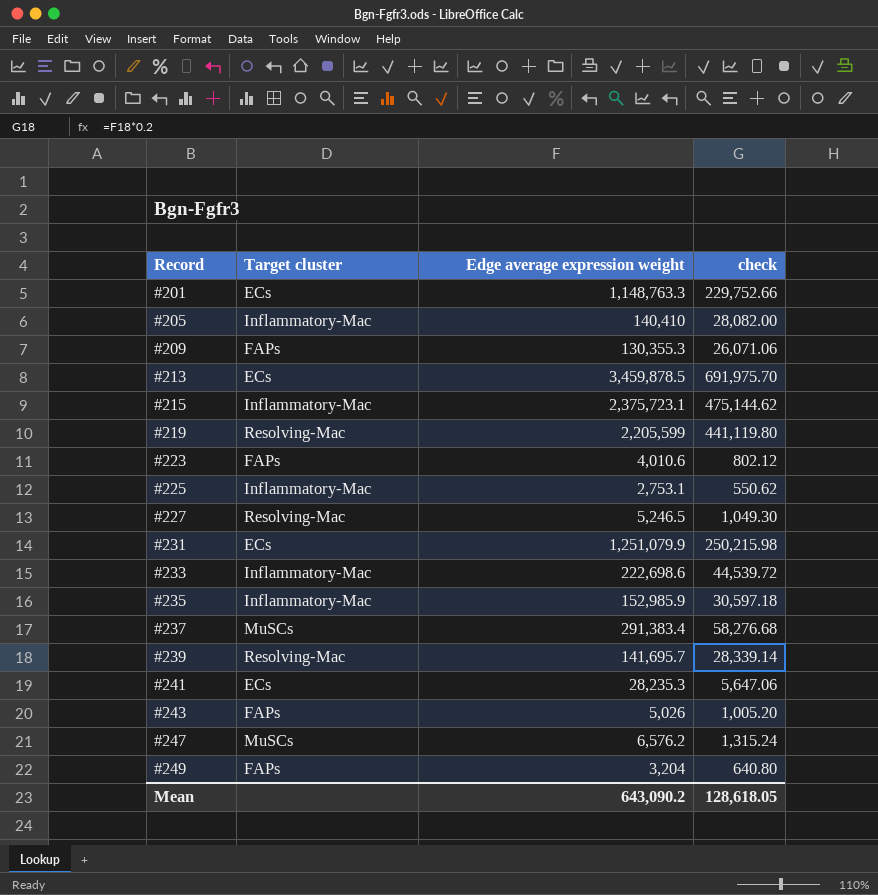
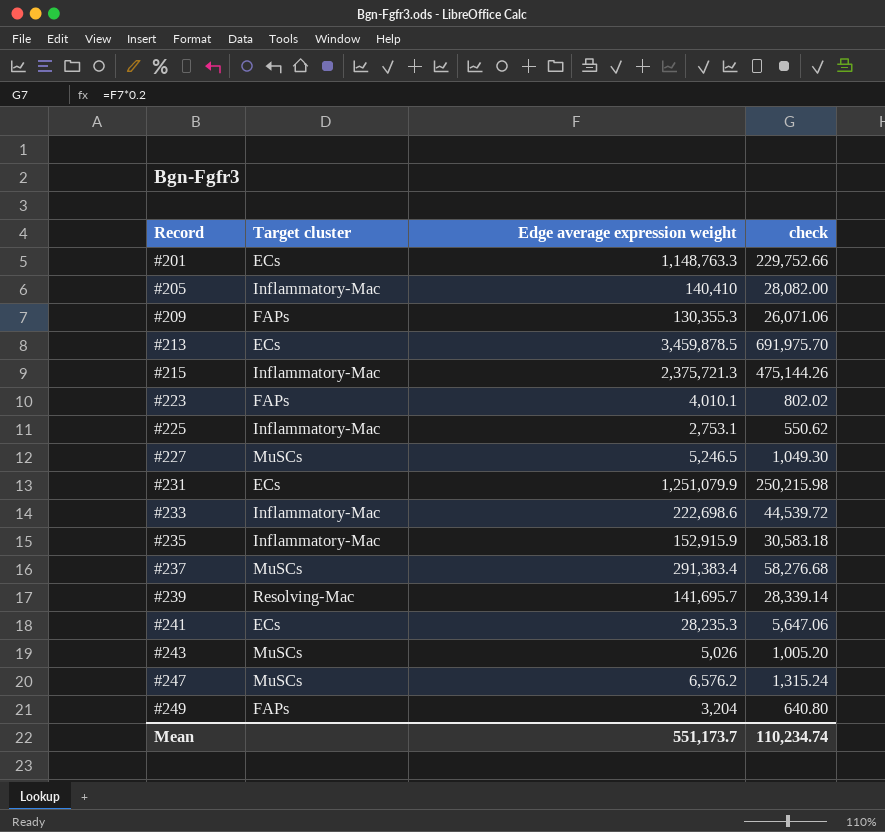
row #219: Resolving-Mac | 2,205,599 | 441,119.80 -> none
#215 | Edge average expression weight: 2,375,723.1 -> 2,375,721.3
#215 | check: 475,144.62 -> 475,144.26
#223 | Edge average expression weight: 4,010.6 -> 4,010.1
#223 | check: 802.12 -> 802.02
#227 | Target cluster: Resolving-Mac -> MuSCs
#235 | Edge average expression weight: 152,985.9 -> 152,915.9
#235 | check: 30,597.18 -> 30,583.18
#243 | Target cluster: FAPs -> MuSCs
Mean | Edge average expression weight: 643,090.2 -> 551,173.7
Mean | check: 128,618.05 -> 110,234.74

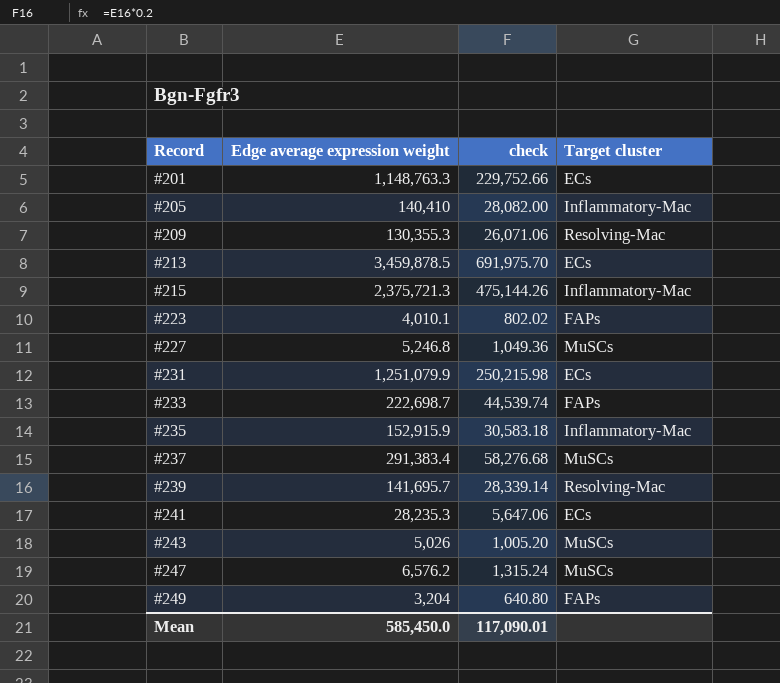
column Target cluster | position: 2 -> 4
row #225: Inflammatory-Mac | 2,753.1 | 550.62 -> none
#209 | Target cluster: FAPs -> Resolving-Mac
#227 | Edge average expression weight: 5,246.5 -> 5,246.8
#227 | check: 1,049.30 -> 1,049.36
#233 | Edge average expression weight: 222,698.6 -> 222,698.7
#233 | check: 44,539.72 -> 44,539.74
#233 | Target cluster: Inflammatory-Mac -> FAPs
Mean | Edge average expression weight: 551,173.7 -> 585,450.0
Mean | check: 110,234.74 -> 117,090.01

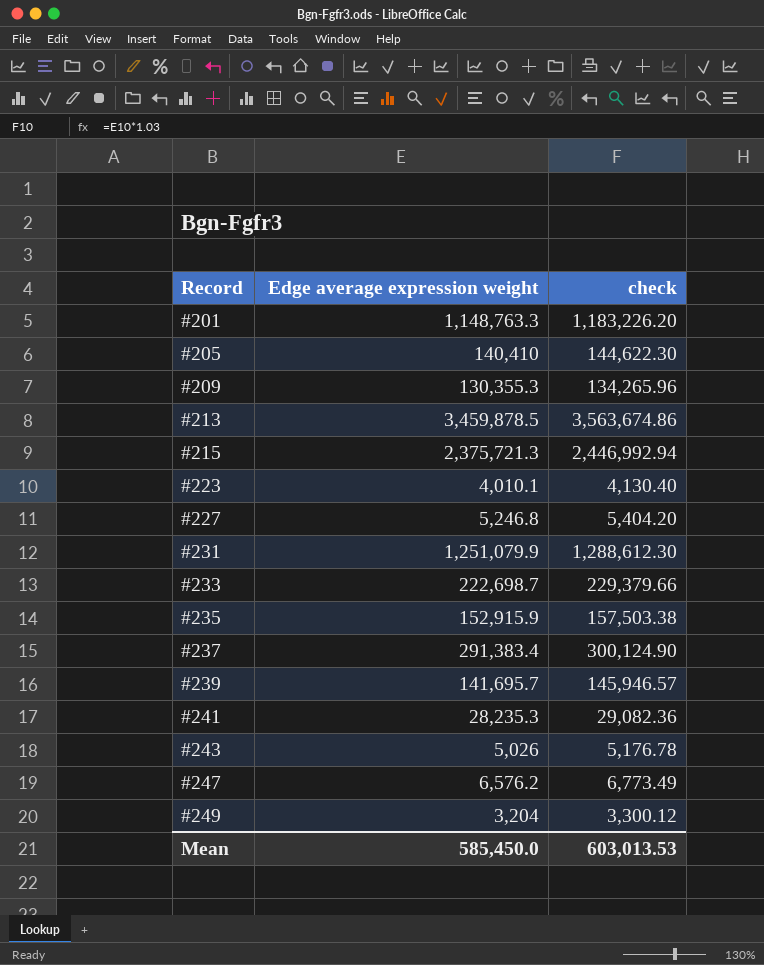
column Target cluster | position: 4 -> none
column check | formula: [Edge average expression weight] * 0.2 -> [Edge average expression weight] * 1.03
Mean | check: 117,090.01 -> 603,013.53

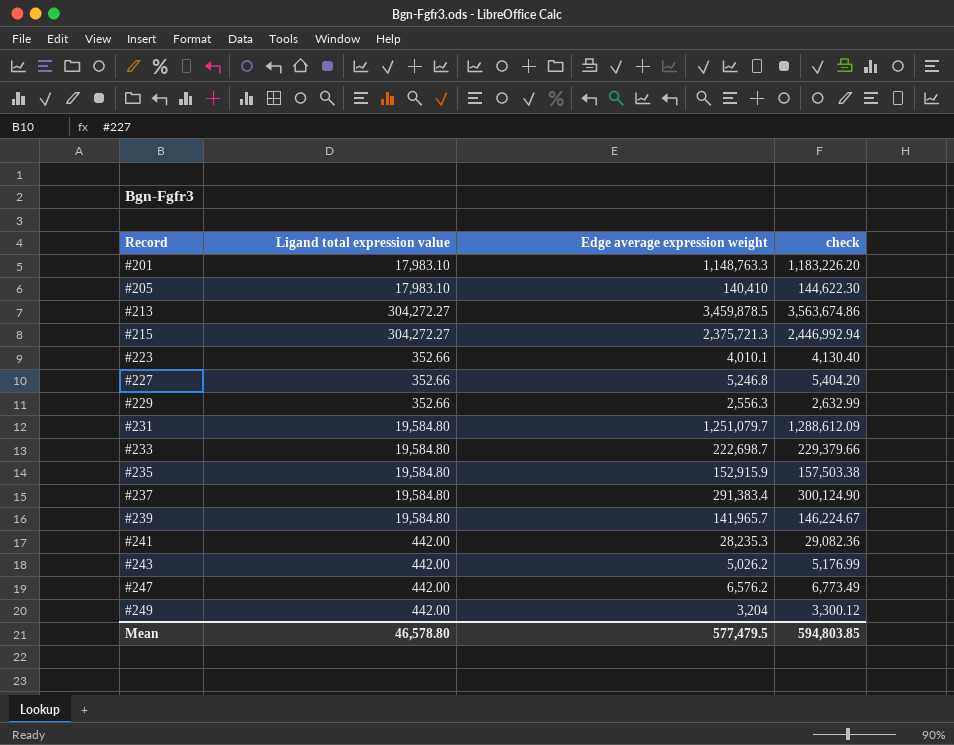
column Ligand total expression value | position: none -> 2
row #209: 130,355.3 | 134,265.96 -> none
row #229: none -> 352.66 | 2,556.3 | 2,632.99
#231 | Edge average expression weight: 1,251,079.9 -> 1,251,079.7
#231 | check: 1,288,612.30 -> 1,288,612.09
#239 | Edge average expression weight: 141,695.7 -> 141,965.7
#239 | check: 145,946.57 -> 146,224.67
#243 | Edge average expression weight: 5,026 -> 5,026.2
#243 | check: 5,176.78 -> 5,176.99
Mean | Edge average expression weight: 585,450.0 -> 577,479.5
Mean | check: 603,013.53 -> 594,803.85

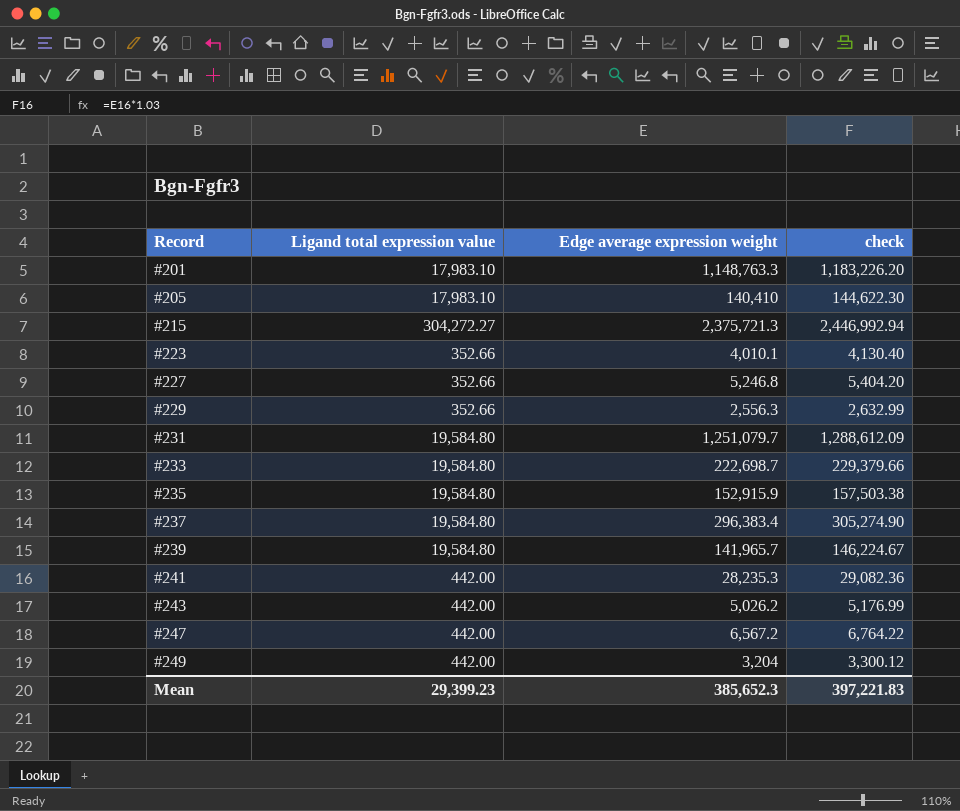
row #213: 304,272.27 | 3,459,878.5 | 3,563,674.86 -> none
#237 | Edge average expression weight: 291,383.4 -> 296,383.4
#237 | check: 300,124.90 -> 305,274.90
#247 | Edge average expression weight: 6,576.2 -> 6,567.2
#247 | check: 6,773.49 -> 6,764.22
Mean | Ligand total expression value: 46,578.80 -> 29,399.23
Mean | Edge average expression weight: 577,479.5 -> 385,652.3
Mean | check: 594,803.85 -> 397,221.83

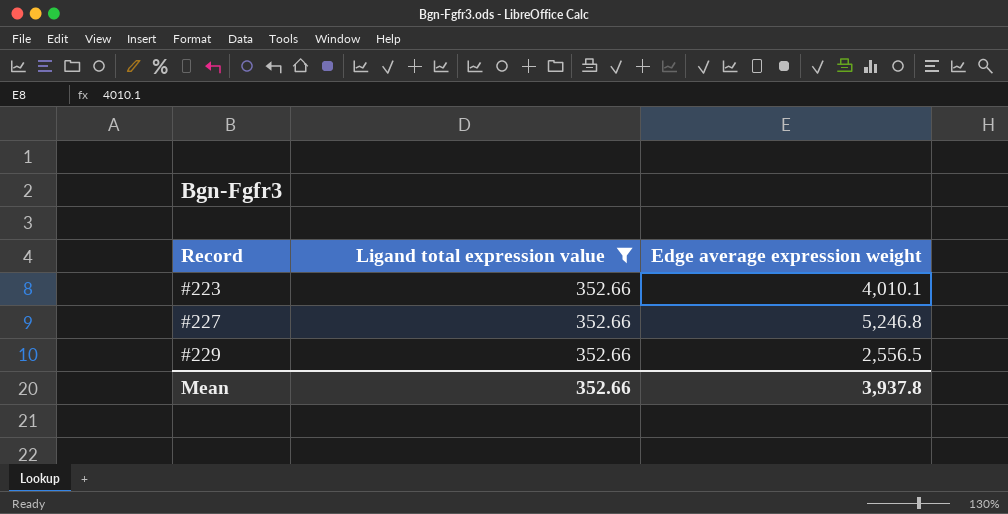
filter: none -> Ligand total expression value = 352.66
column check | formula: [Edge average expression weight] * 1.03 -> none
#229 | Edge average expression weight: 2,556.3 -> 2,556.5
Mean | Ligand total expression value: 29,399.23 -> 352.66
Mean | Edge average expression weight: 385,652.3 -> 3,937.8

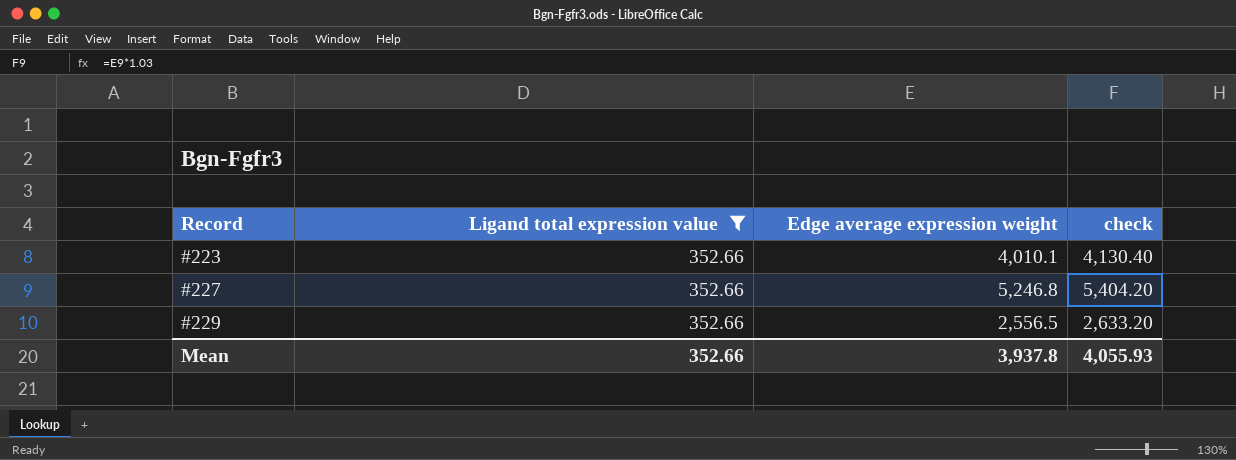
column check | formula: none -> [Edge average expression weight] * 1.03

